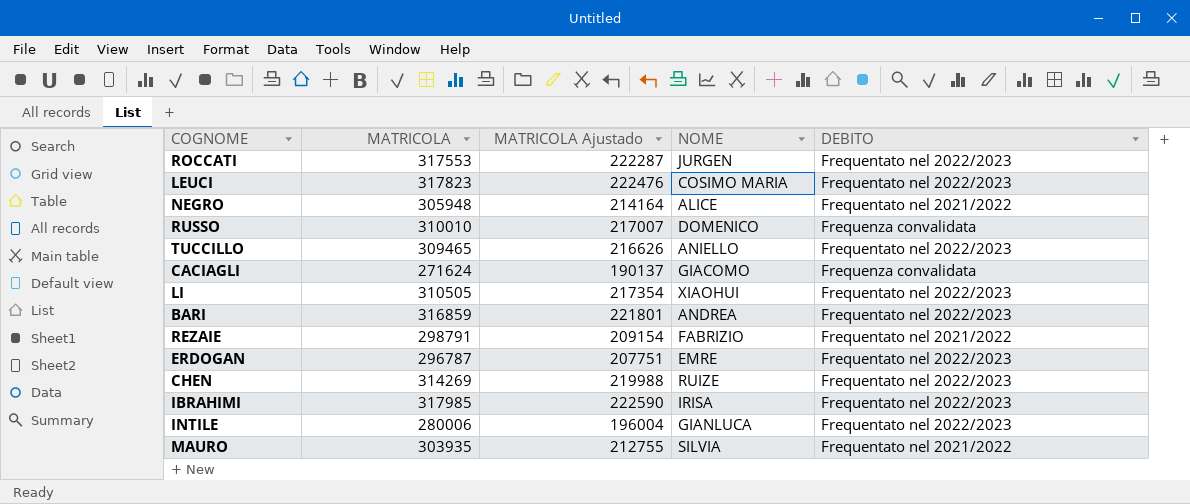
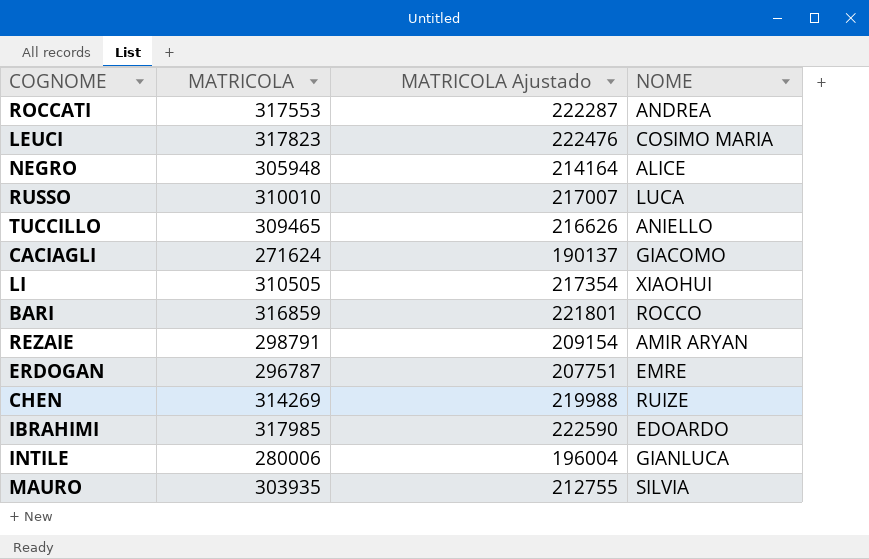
column DEBITO | position: 5 -> none
ROCCATI | NOME: JURGEN -> ANDREA
RUSSO | NOME: DOMENICO -> LUCA
BARI | NOME: ANDREA -> ROCCO
REZAIE | NOME: FABRIZIO -> AMIR ARYAN
IBRAHIMI | NOME: IRISA -> EDOARDO

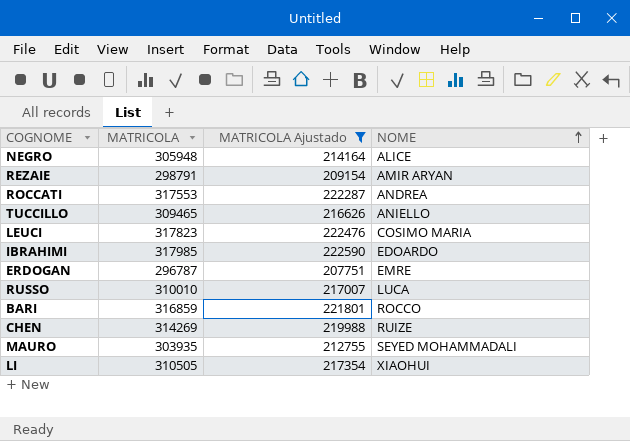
filter: none -> MATRICOLA Ajustado >= 207751
row order: none -> NOME ascending
MAURO | NOME: SILVIA -> SEYED MOHAMMADALI

